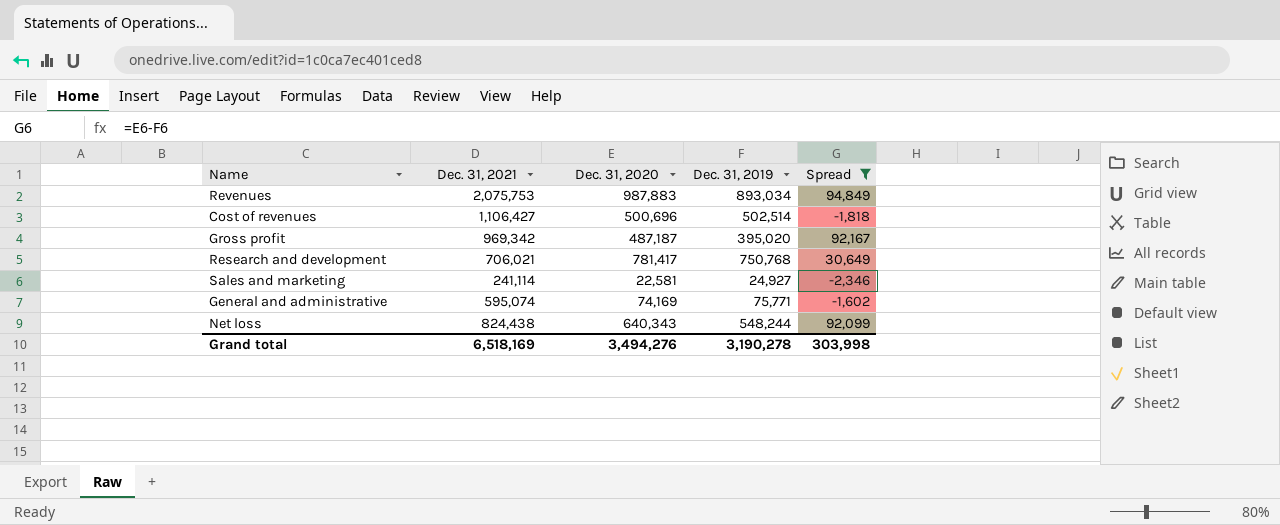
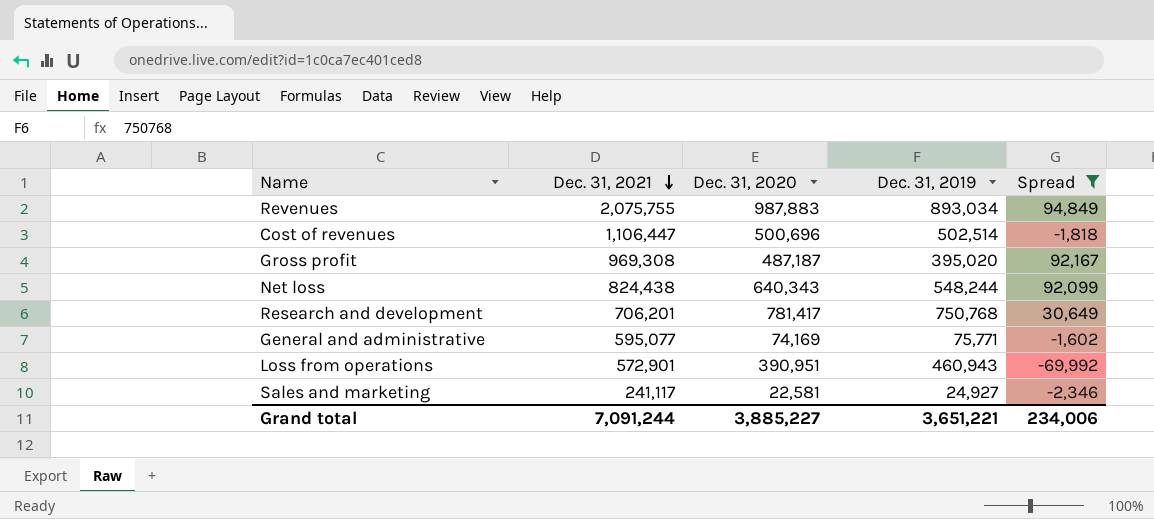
row order: none -> Dec. 31, 2021 descending
Revenues | Dec. 31, 2021: 2,075,753 -> 2,075,755
Cost of revenues | Dec. 31, 2021: 1,106,427 -> 1,106,447
Gross profit | Dec. 31, 2021: 969,342 -> 969,308
Research and development | Dec. 31, 2021: 706,021 -> 706,201
General and administrative | Dec. 31, 2021: 595,074 -> 595,077
row Loss from operations: none -> 572,901 | 390,951 | 460,943 | -69,992
Sales and marketing | Dec. 31, 2021: 241,114 -> 241,117
Grand total | Dec. 31, 2021: 6,518,169 -> 7,091,244
Grand total | Dec. 31, 2020: 3,494,276 -> 3,885,227
Grand total | Dec. 31, 2019: 3,190,278 -> 3,651,221
Grand total | Spread: 303,998 -> 234,006

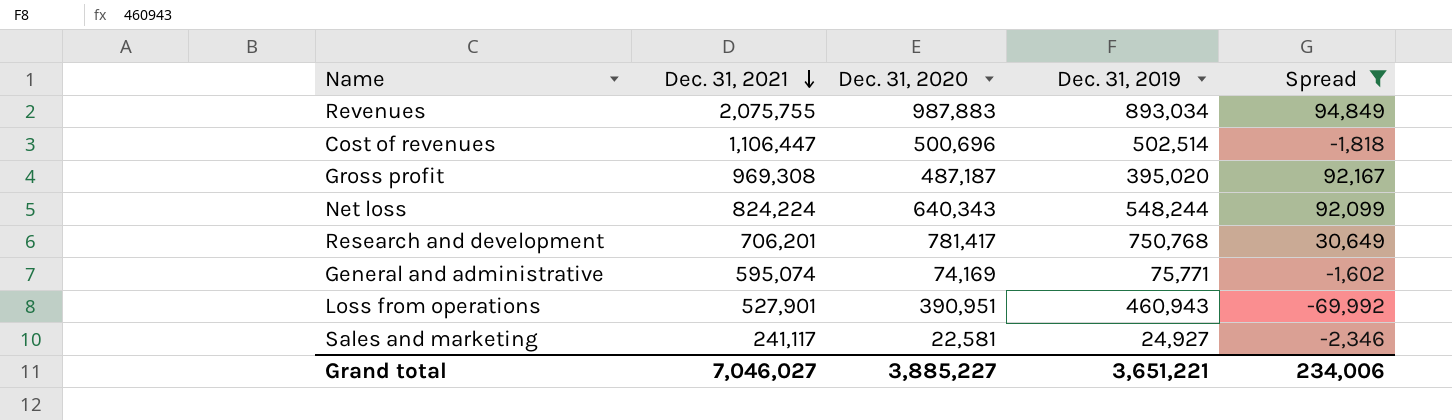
Net loss | Dec. 31, 2021: 824,438 -> 824,224
General and administrative | Dec. 31, 2021: 595,077 -> 595,074
Loss from operations | Dec. 31, 2021: 572,901 -> 527,901
Grand total | Dec. 31, 2021: 7,091,244 -> 7,046,027

